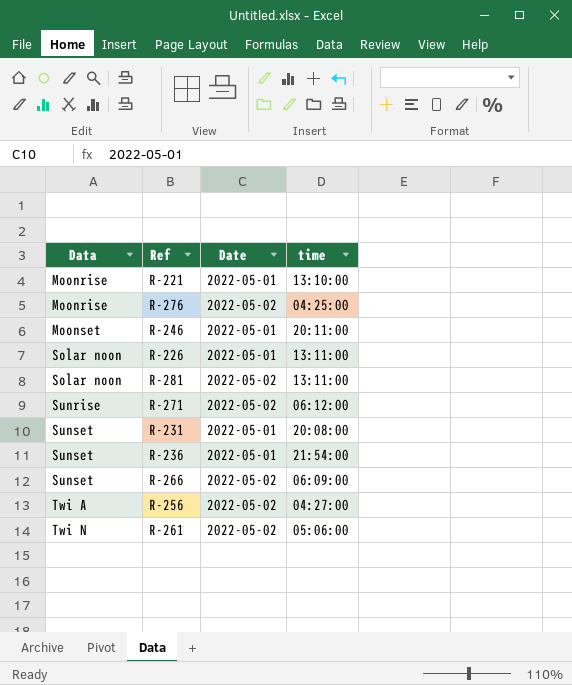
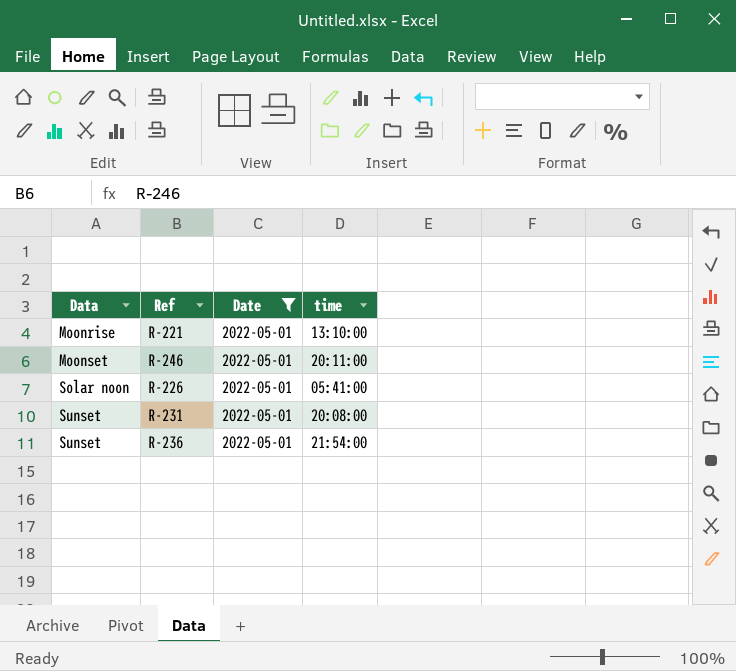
filter: none -> Date = 2022-05-01
R-226 | time: 13:11:00 -> 05:41:00

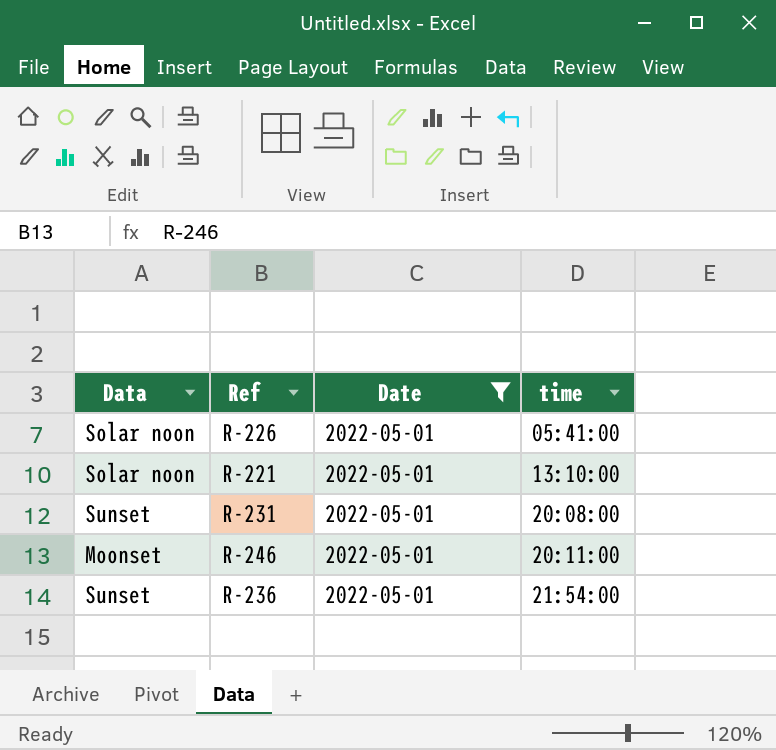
row order: Data ascending -> time ascending
R-221 | Data: Moonrise -> Solar noon

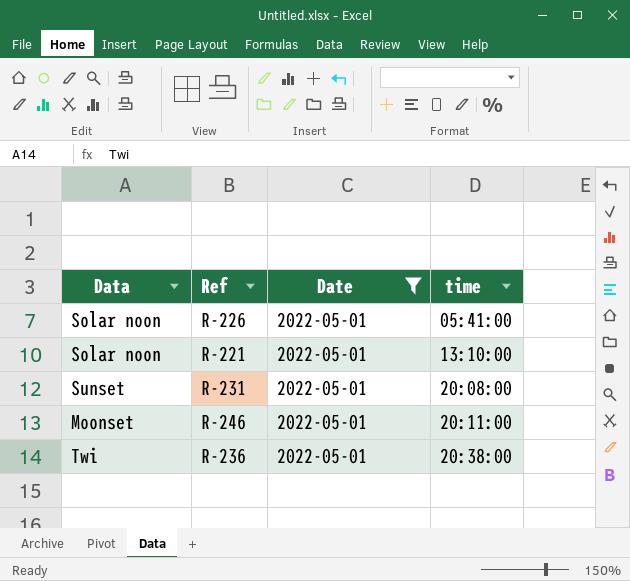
R-236 | Data: Sunset -> Twi
R-236 | time: 21:54:00 -> 20:38:00

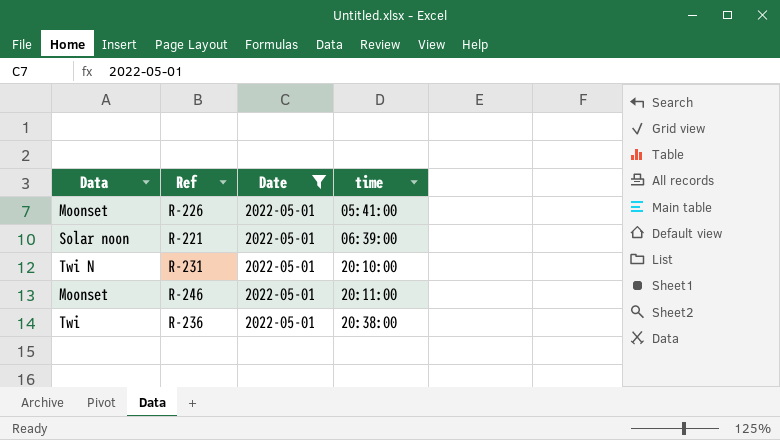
R-226 | Data: Solar noon -> Moonset
R-221 | time: 13:10:00 -> 06:39:00
R-231 | Data: Sunset -> Twi N
R-231 | time: 20:08:00 -> 20:10:00

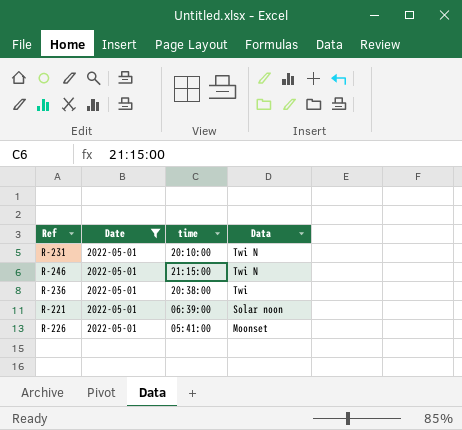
row order: time ascending -> Data descending
column Data | position: 1 -> 4
R-246 | time: 20:11:00 -> 21:15:00
R-246 | Data: Moonset -> Twi N

